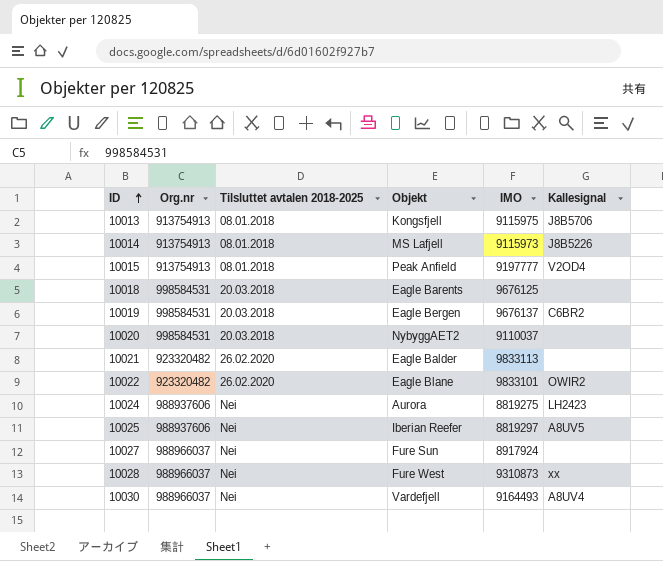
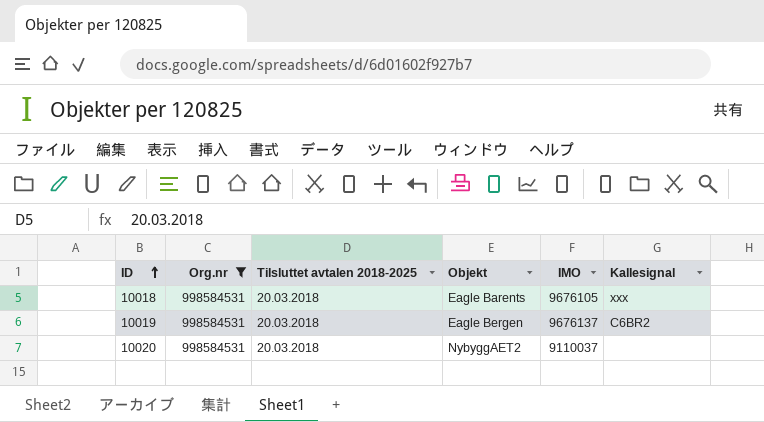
filter: none -> Org.nr = 998584531
10018 | IMO: 9676125 -> 9676105
10018 | Kallesignal: none -> xxx

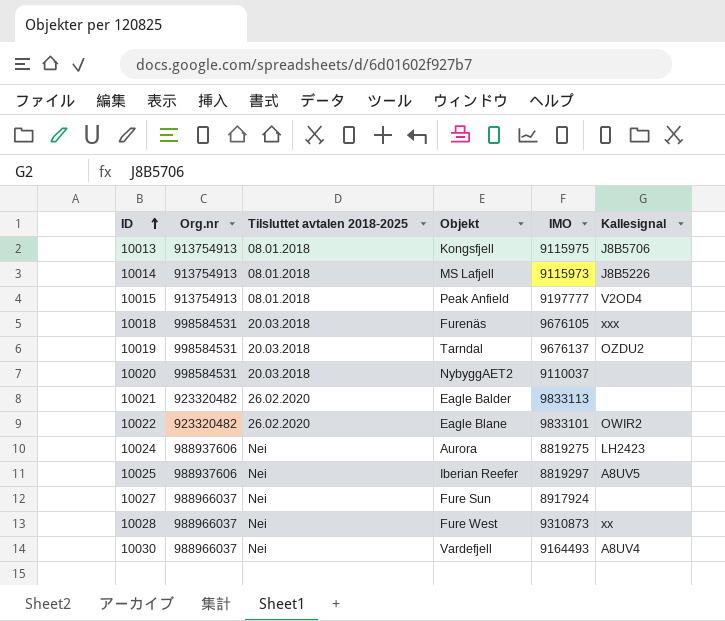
filter: Org.nr = 998584531 -> none
10018 | Objekt: Eagle Barents -> Furenäs
10019 | Objekt: Eagle Bergen -> Tarndal
10019 | Kallesignal: C6BR2 -> OZDU2

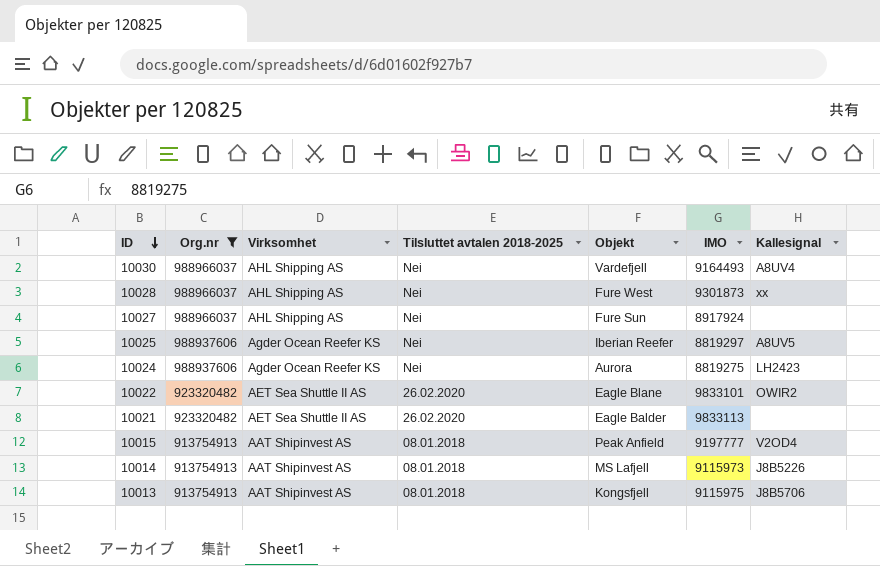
filter: none -> Org.nr != 998584531
row order: ID ascending -> ID descending
column Virksomhet | position: none -> 3
10028 | IMO: 9310873 -> 9301873

